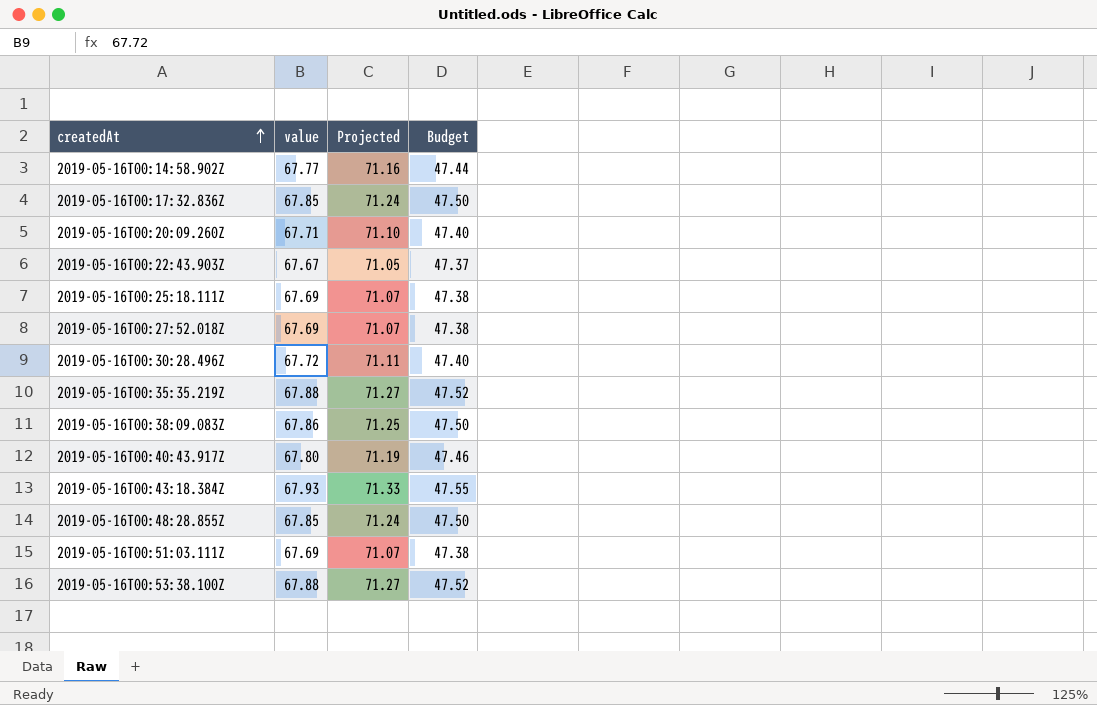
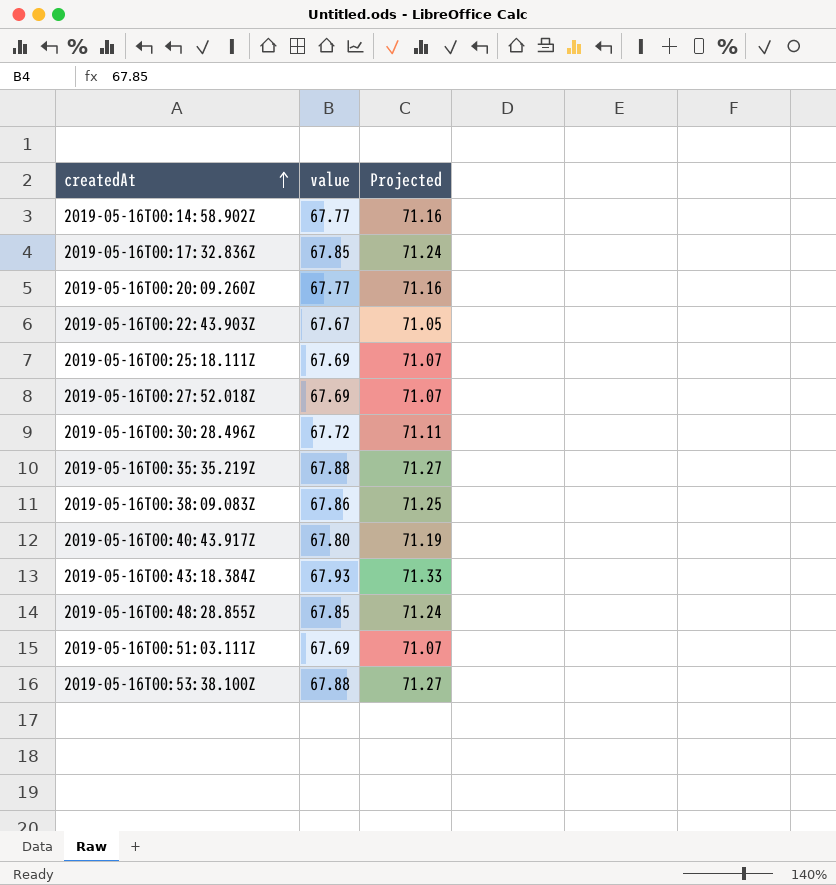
column Budget | formula: [value] * 0.7 -> none
2019-05-16T00:20:09.260Z | value: 67.71 -> 67.77
2019-05-16T00:20:09.260Z | Projected: 71.10 -> 71.16

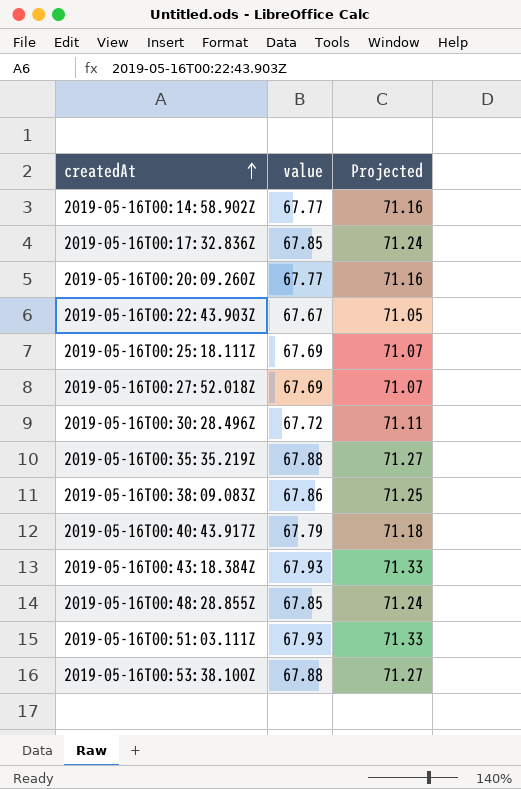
2019-05-16T00:40:43.917Z | value: 67.80 -> 67.79
2019-05-16T00:40:43.917Z | Projected: 71.19 -> 71.18
2019-05-16T00:51:03.111Z | value: 67.69 -> 67.93
2019-05-16T00:51:03.111Z | Projected: 71.07 -> 71.33

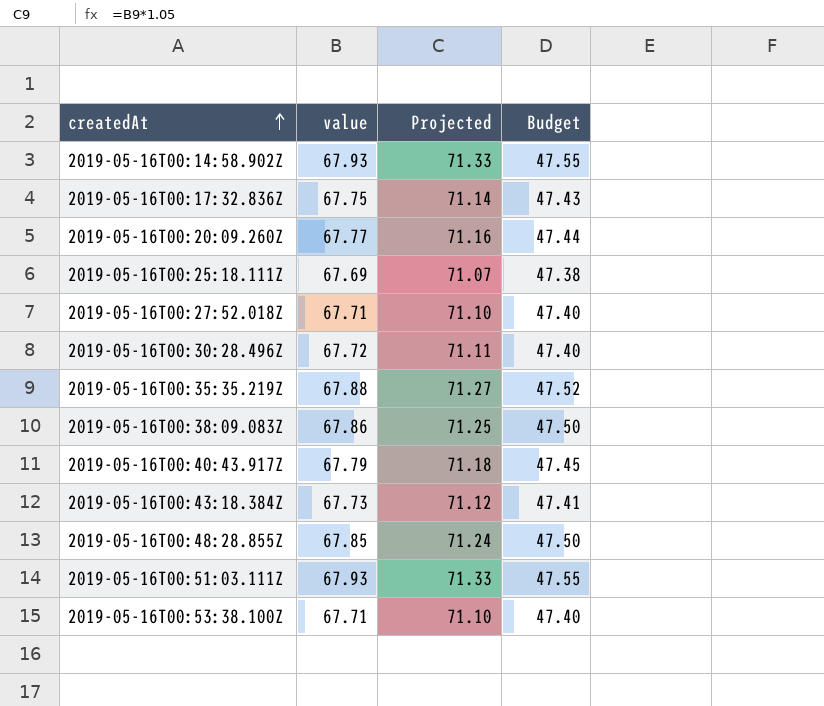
column Budget | formula: none -> [value] * 0.7
row 2019-05-16T00:22:43.903Z: 67.67 | 71.05 -> none
2019-05-16T00:14:58.902Z | value: 67.77 -> 67.93
2019-05-16T00:14:58.902Z | Projected: 71.16 -> 71.33
2019-05-16T00:17:32.836Z | value: 67.85 -> 67.75
2019-05-16T00:17:32.836Z | Projected: 71.24 -> 71.14
2019-05-16T00:27:52.018Z | value: 67.69 -> 67.71
2019-05-16T00:27:52.018Z | Projected: 71.07 -> 71.10
2019-05-16T00:43:18.384Z | value: 67.93 -> 67.73
2019-05-16T00:43:18.384Z | Projected: 71.33 -> 71.12
2019-05-16T00:53:38.100Z | value: 67.88 -> 67.71
2019-05-16T00:53:38.100Z | Projected: 71.27 -> 71.10

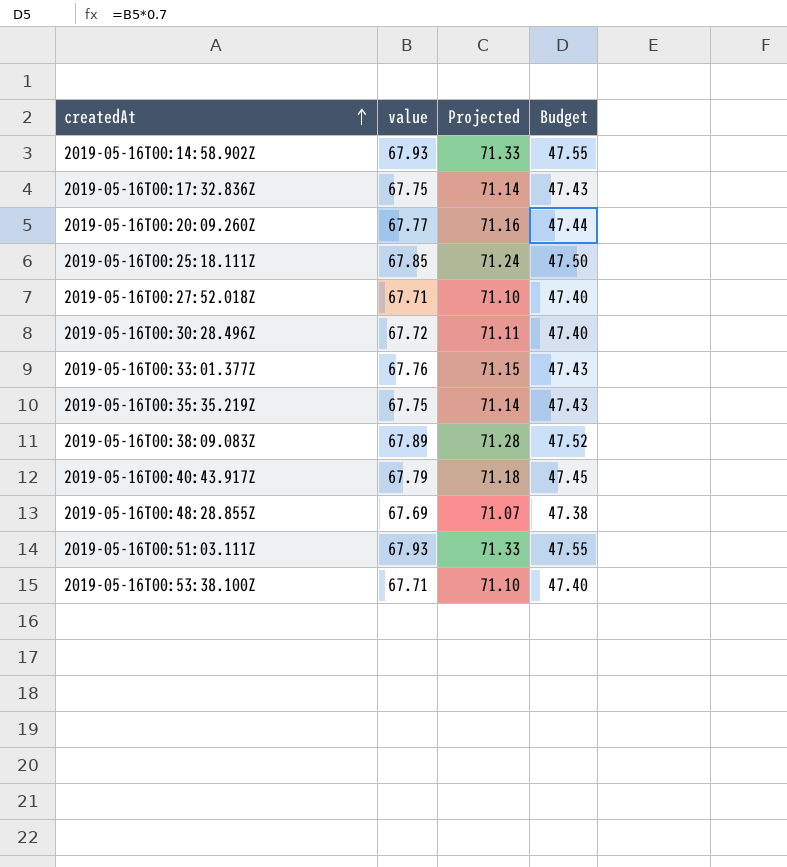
row 2019-05-16T00:43:18.384Z: 67.73 | 71.12 | 47.41 -> none
2019-05-16T00:25:18.111Z | value: 67.69 -> 67.85
2019-05-16T00:25:18.111Z | Projected: 71.07 -> 71.24
2019-05-16T00:25:18.111Z | Budget: 47.38 -> 47.50
row 2019-05-16T00:33:01.377Z: none -> 67.76 | 71.15 | 47.43
2019-05-16T00:35:35.219Z | value: 67.88 -> 67.75
2019-05-16T00:35:35.219Z | Projected: 71.27 -> 71.14
2019-05-16T00:35:35.219Z | Budget: 47.52 -> 47.43
2019-05-16T00:38:09.083Z | value: 67.86 -> 67.89
2019-05-16T00:38:09.083Z | Projected: 71.25 -> 71.28
2019-05-16T00:38:09.083Z | Budget: 47.50 -> 47.52
2019-05-16T00:48:28.855Z | value: 67.85 -> 67.69
2019-05-16T00:48:28.855Z | Projected: 71.24 -> 71.07
2019-05-16T00:48:28.855Z | Budget: 47.50 -> 47.38

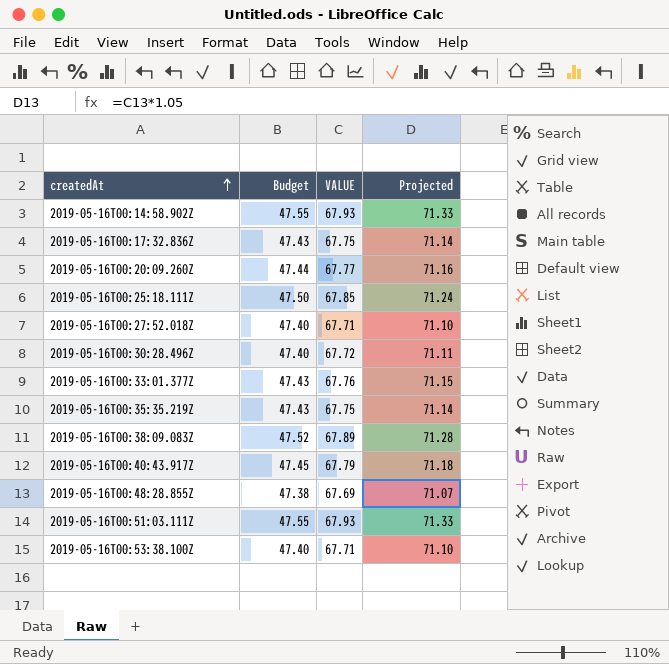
column Budget | position: 4 -> 2
column name: value -> VALUE

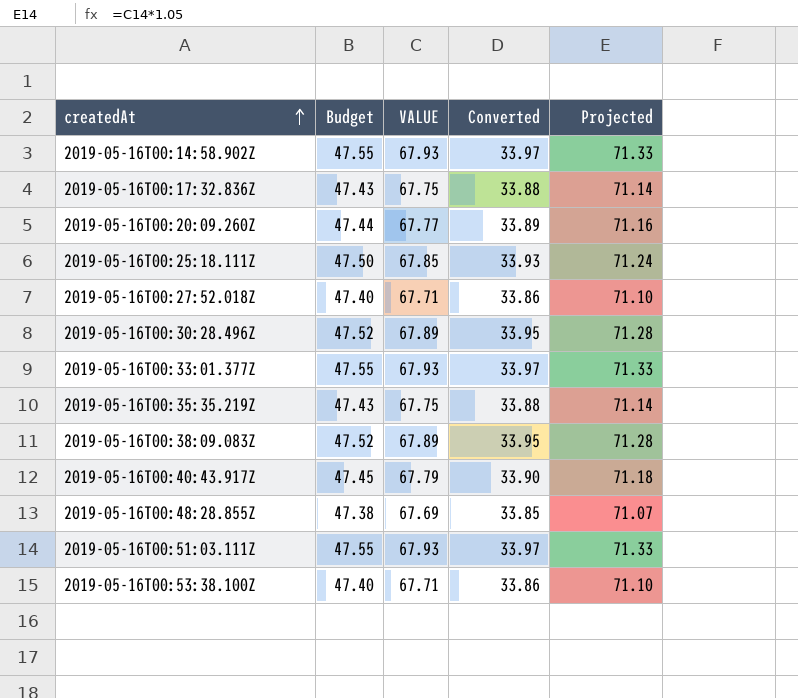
column Converted | formula: none -> [VALUE] * 0.5
2019-05-16T00:30:28.496Z | Budget: 47.40 -> 47.52
2019-05-16T00:30:28.496Z | VALUE: 67.72 -> 67.89
2019-05-16T00:30:28.496Z | Projected: 71.11 -> 71.28
2019-05-16T00:33:01.377Z | Budget: 47.43 -> 47.55
2019-05-16T00:33:01.377Z | VALUE: 67.76 -> 67.93
2019-05-16T00:33:01.377Z | Projected: 71.15 -> 71.33

